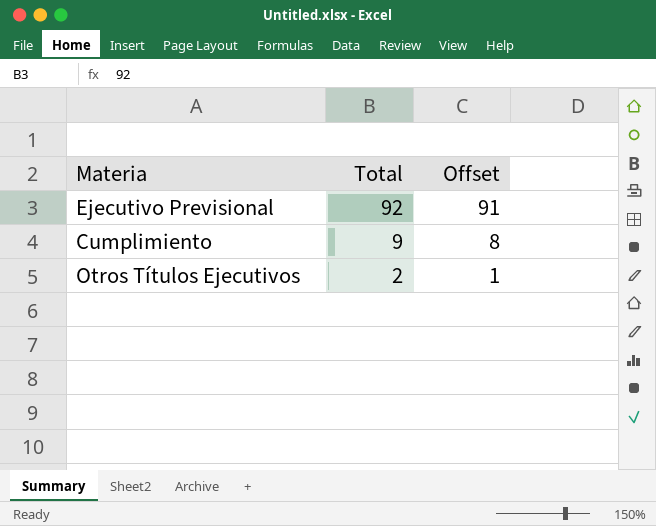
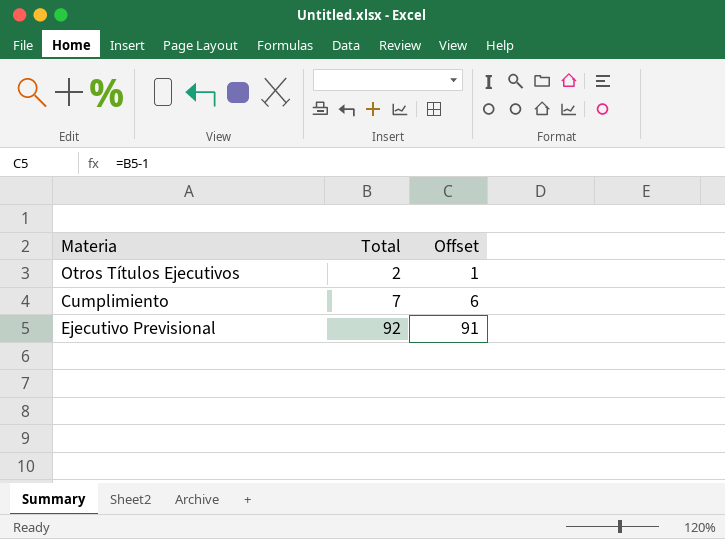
row order: Total descending -> Total ascending
Cumplimiento | Total: 9 -> 7
Cumplimiento | Offset: 8 -> 6

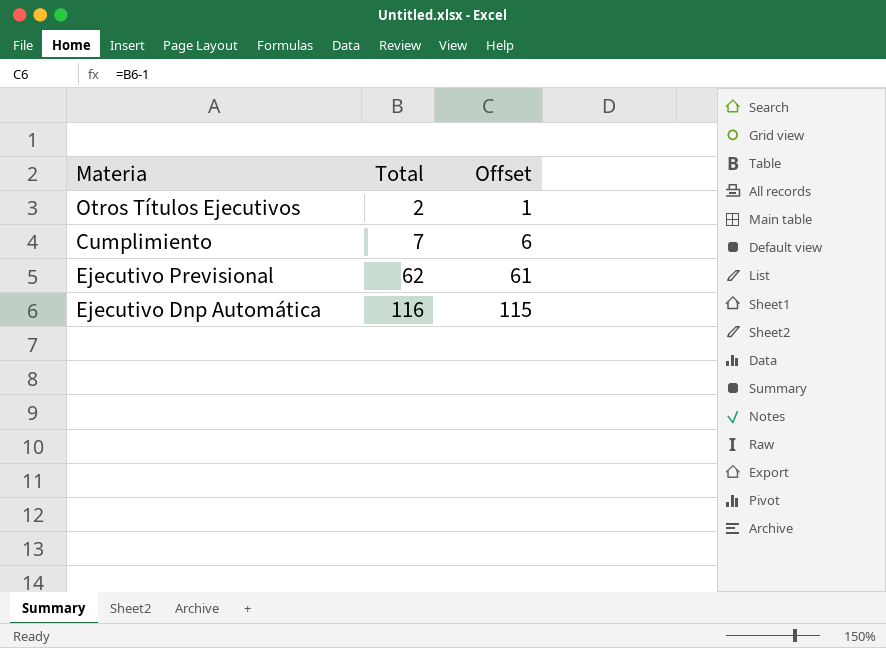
Ejecutivo Previsional | Total: 92 -> 62
Ejecutivo Previsional | Offset: 91 -> 61
row Ejecutivo Dnp Automática: none -> 116 | 115

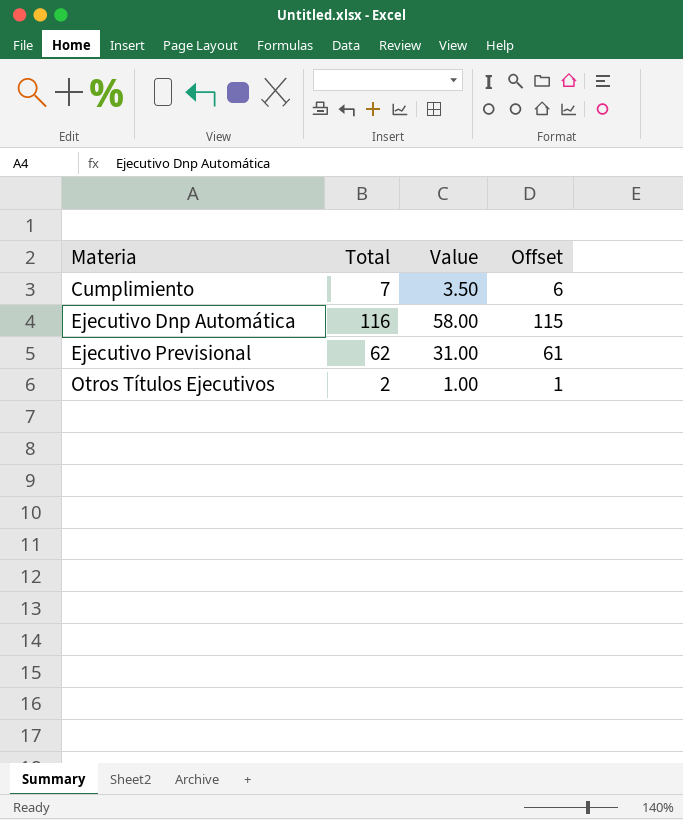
row order: Total ascending -> Materia ascending
column Value | formula: none -> [Total] * 0.5

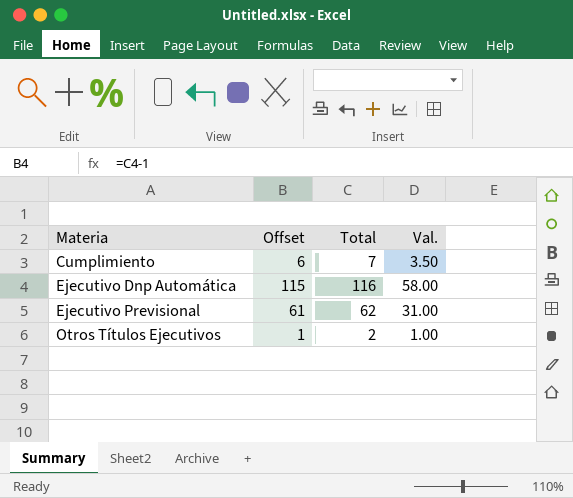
column Offset | position: 4 -> 2
column name: Value -> Val.

